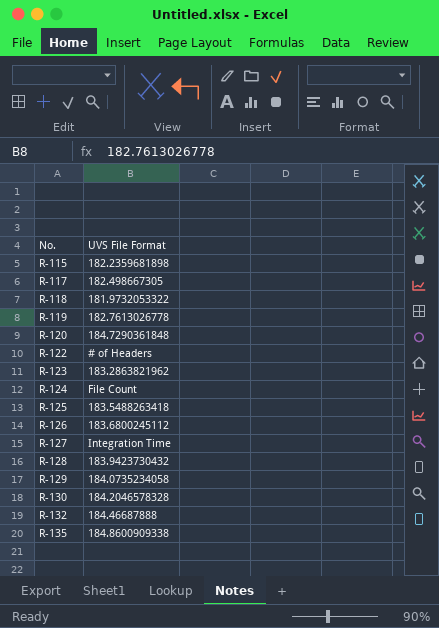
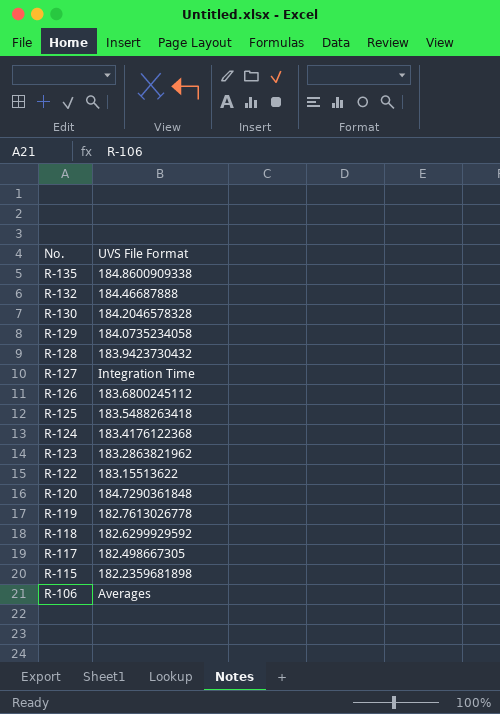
row order: No. ascending -> No. descending
R-124 | UVS File Format: File Count -> 183.4176122368
R-122 | UVS File Format: # of Headers -> 183.15513622
R-118 | UVS File Format: 181.9732053322 -> 182.6299929592
row R-106: none -> Averages

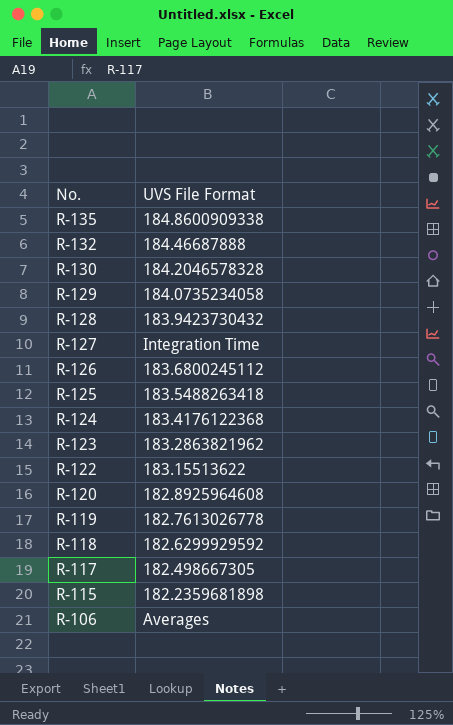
R-120 | UVS File Format: 184.7290361848 -> 182.8925964608

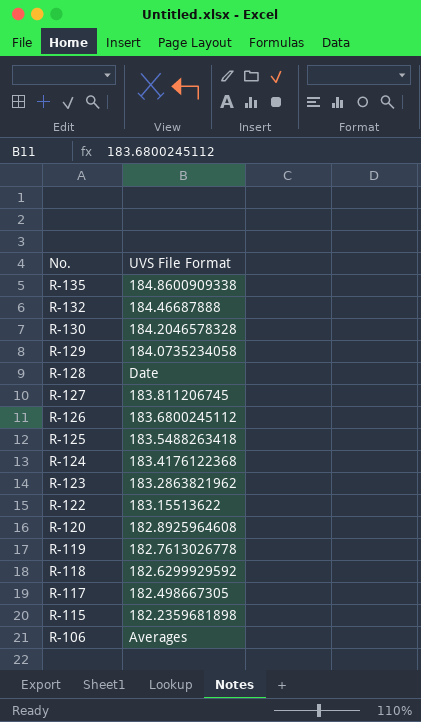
R-128 | UVS File Format: 183.9423730432 -> Date
R-127 | UVS File Format: Integration Time -> 183.811206745

